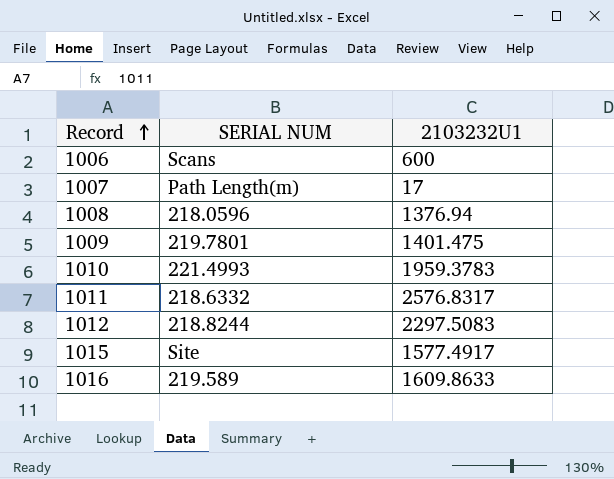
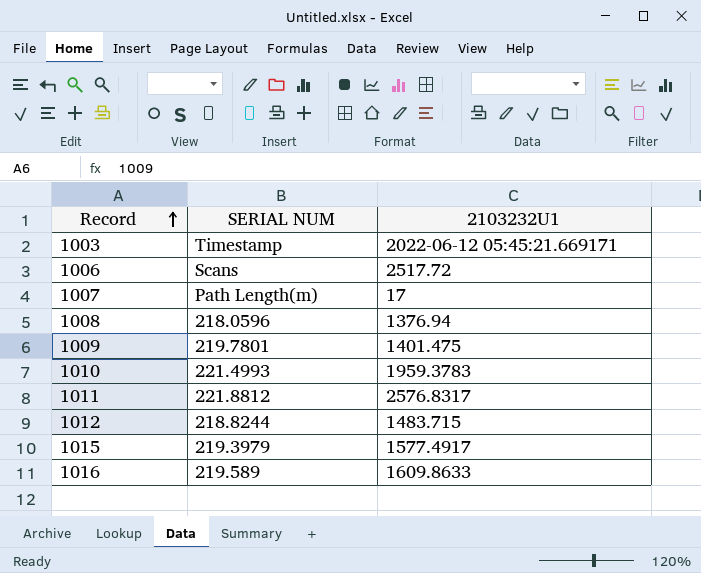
row 1003: none -> Timestamp | 2022-06-12 05:45:21.669171
1006 | 2103232U1: 600 -> 2517.72
1011 | SERIAL NUM: 218.6332 -> 221.8812
1012 | 2103232U1: 2297.5083 -> 1483.715
1015 | SERIAL NUM: Site -> 219.3979

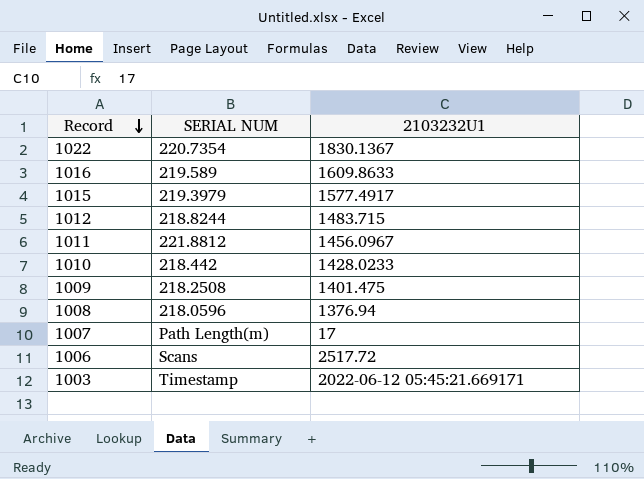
row order: Record ascending -> Record descending
row 1022: none -> 220.7354 | 1830.1367
1011 | 2103232U1: 2576.8317 -> 1456.0967
1010 | SERIAL NUM: 221.4993 -> 218.442
1010 | 2103232U1: 1959.3783 -> 1428.0233
1009 | SERIAL NUM: 219.7801 -> 218.2508

